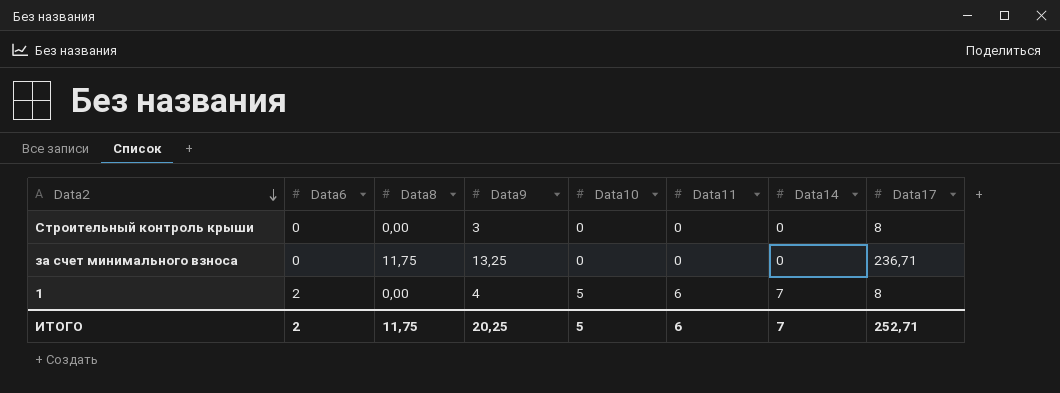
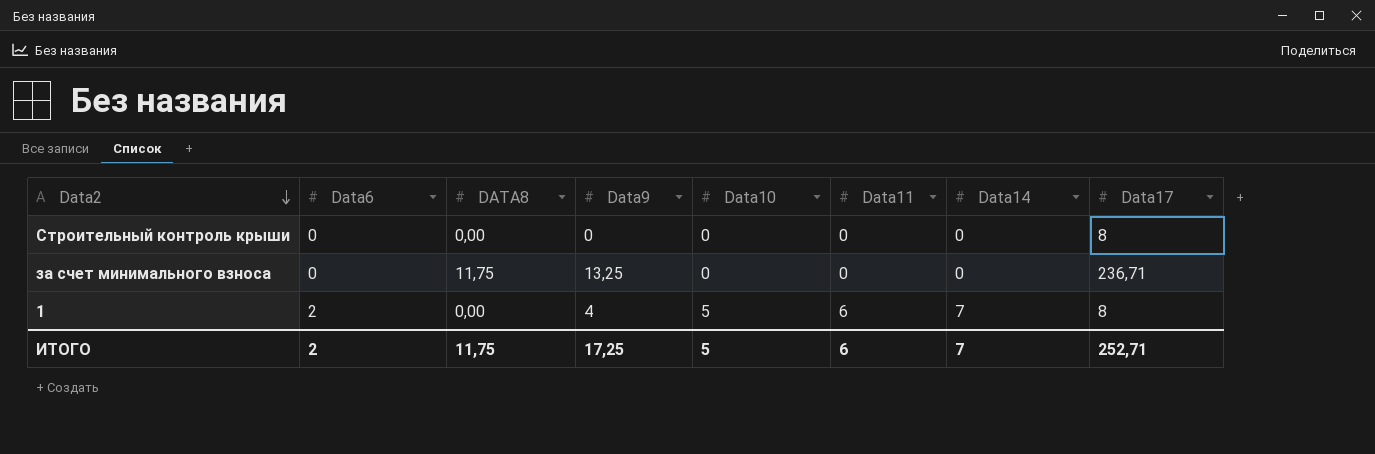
column name: Data8 -> DATA8
Строительный контроль крыши | Data9: 3 -> 0
ИТОГО | Data9: 20,25 -> 17,25

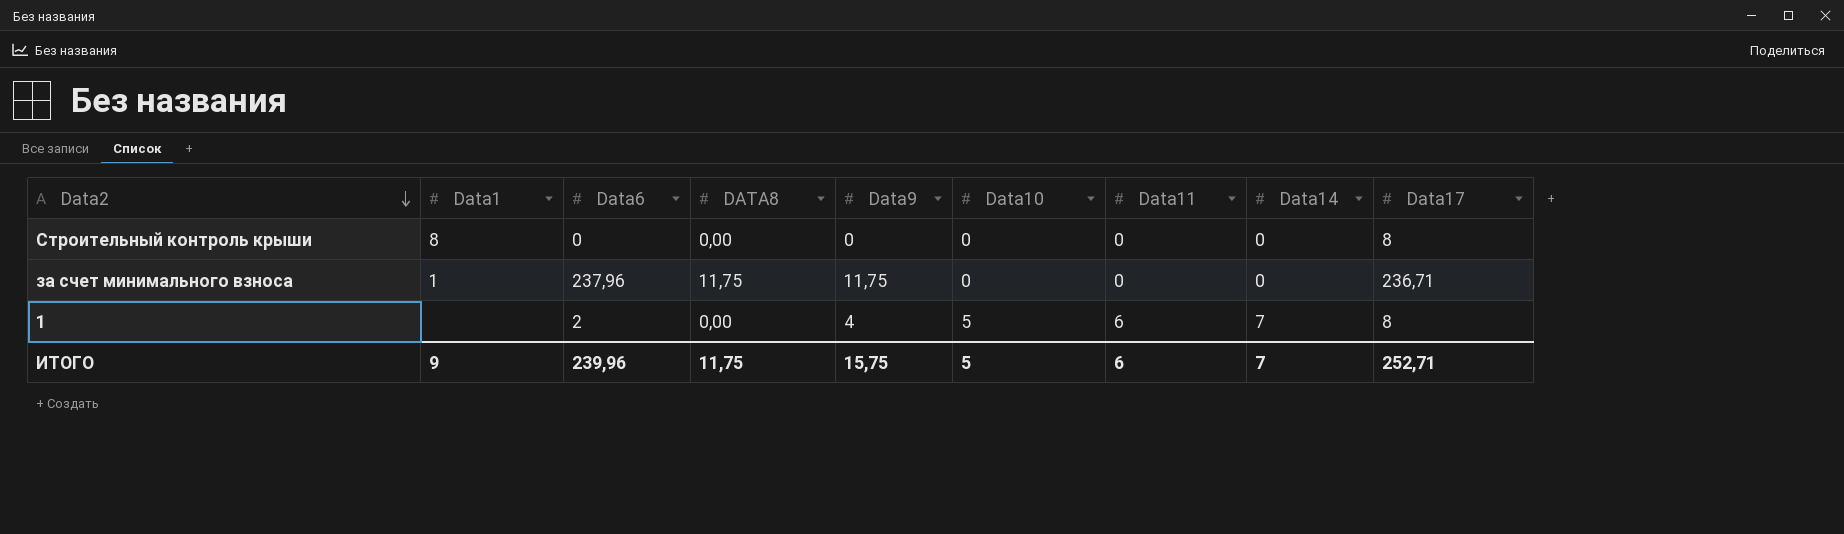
column Data1 | position: none -> 2
за счет минимального взноса | Data6: 0 -> 237,96
за счет минимального взноса | Data9: 13,25 -> 11,75
ИТОГО | Data6: 2 -> 239,96
ИТОГО | Data9: 17,25 -> 15,75

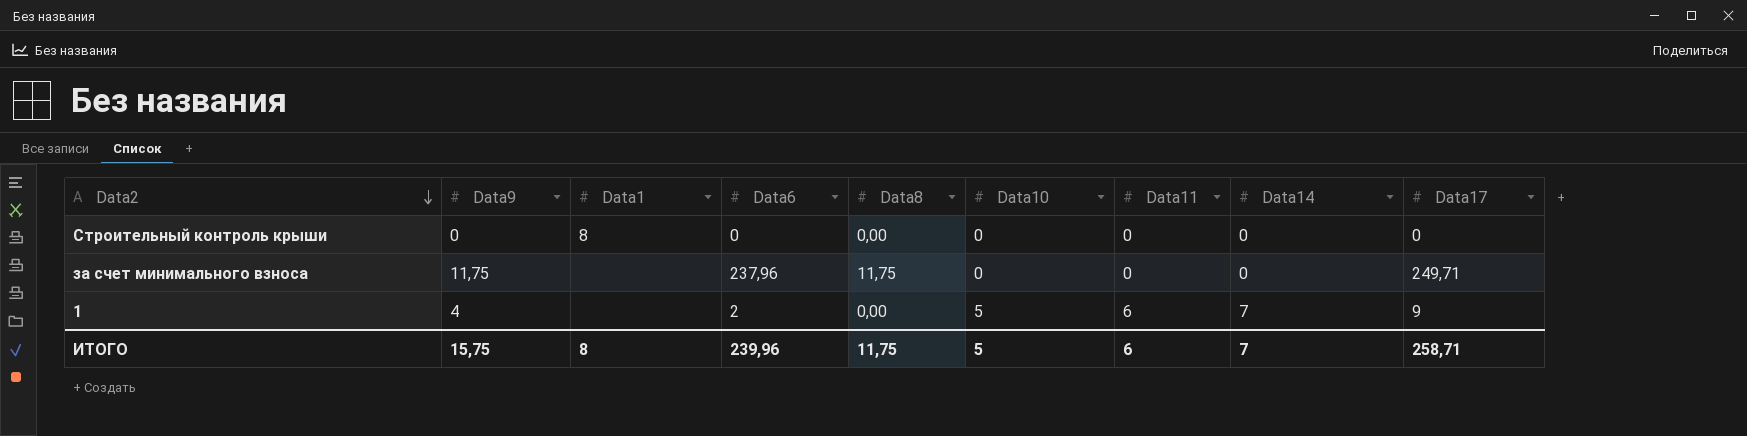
column Data9 | position: 5 -> 2
column name: DATA8 -> Data8
Строительный контроль крыши | Data17: 8 -> 0
за счет минимального взноса | Data1: 1 -> none
за счет минимального взноса | Data17: 236,71 -> 249,71
1 | Data17: 8 -> 9
ИТОГО | Data1: 9 -> 8
ИТОГО | Data17: 252,71 -> 258,71

